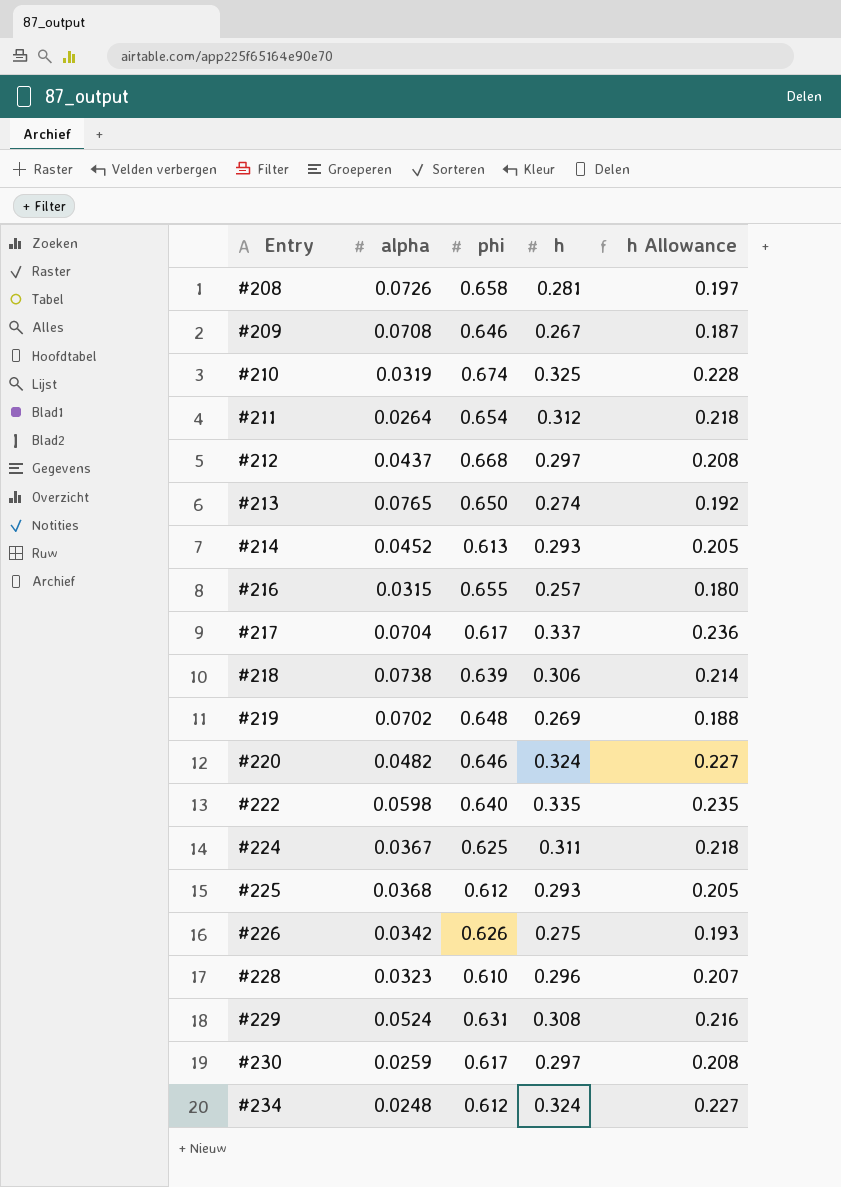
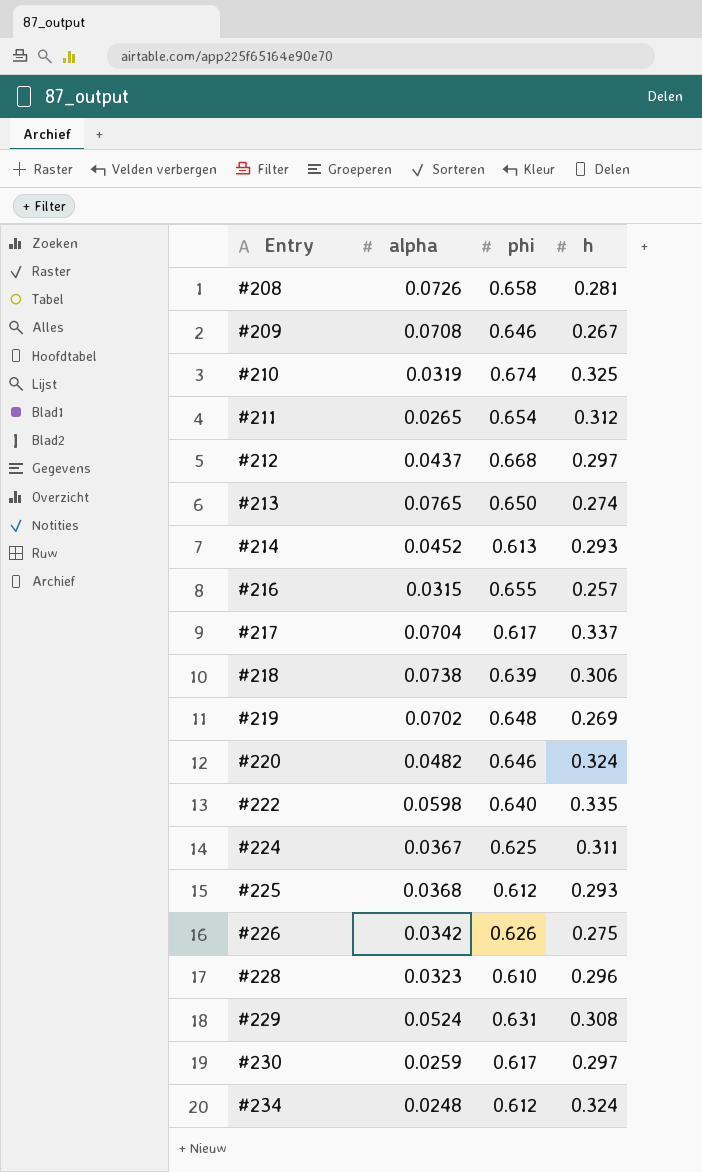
column h Allowance | formula: [h] * 0.7 -> none
#211 | alpha: 0.0264 -> 0.0265

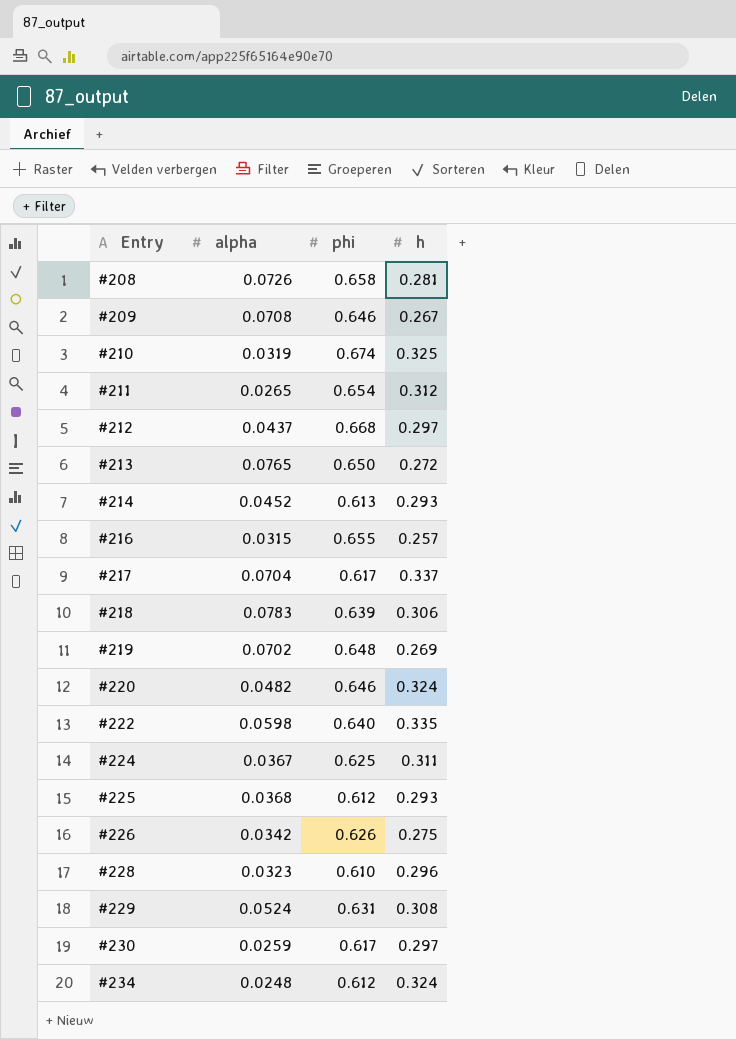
#213 | h: 0.274 -> 0.272
#218 | alpha: 0.0738 -> 0.0783

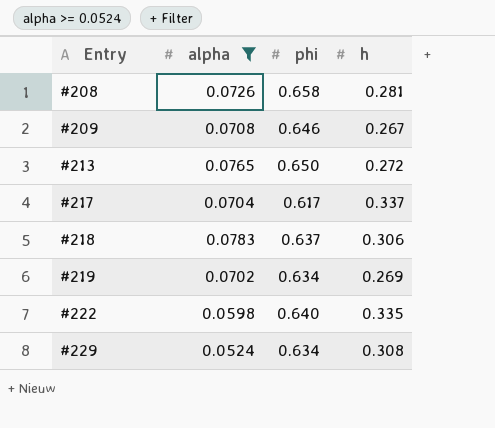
filter: none -> alpha >= 0.0524
#218 | phi: 0.639 -> 0.637
#219 | phi: 0.648 -> 0.634
#229 | phi: 0.631 -> 0.634

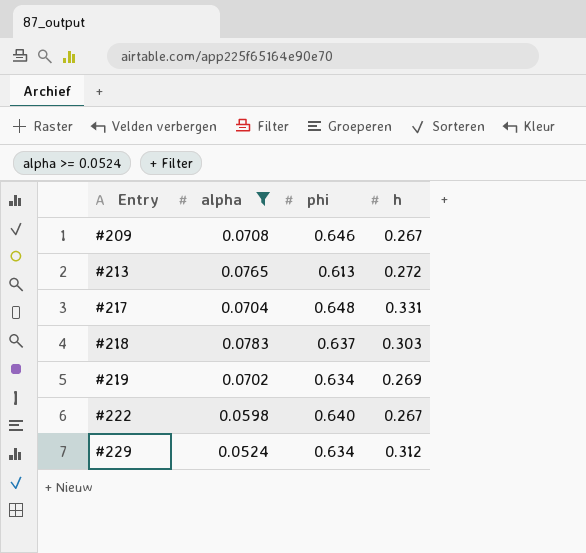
row #208: 0.0726 | 0.658 | 0.281 -> none
#213 | phi: 0.650 -> 0.613
#217 | phi: 0.617 -> 0.648
#217 | h: 0.337 -> 0.331
#218 | h: 0.306 -> 0.303
#222 | h: 0.335 -> 0.267
#229 | h: 0.308 -> 0.312

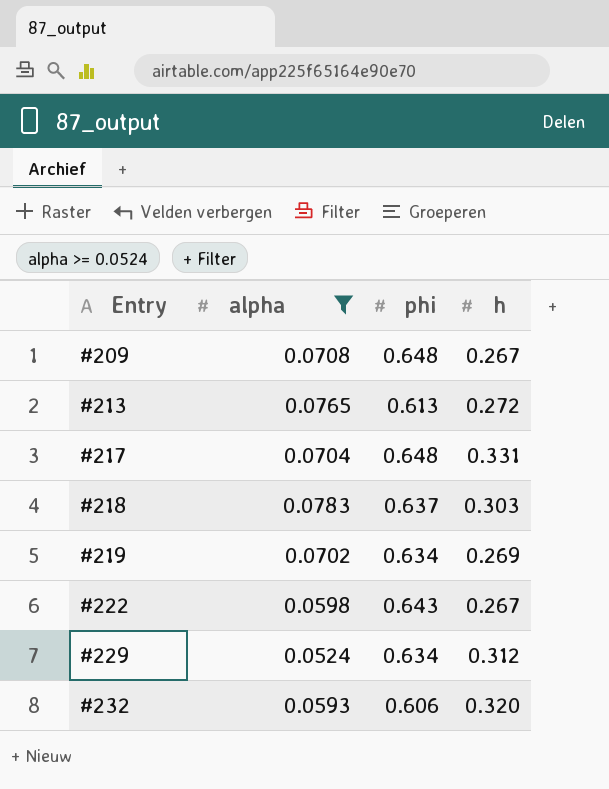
#209 | phi: 0.646 -> 0.648
#222 | phi: 0.640 -> 0.643
row #232: none -> 0.0593 | 0.606 | 0.320

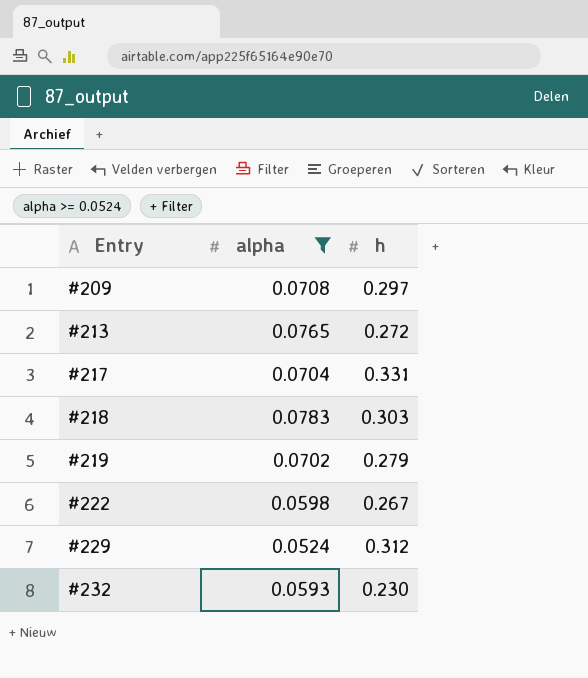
column phi | position: 3 -> none
#209 | h: 0.267 -> 0.297
#219 | h: 0.269 -> 0.279
#232 | h: 0.320 -> 0.230

